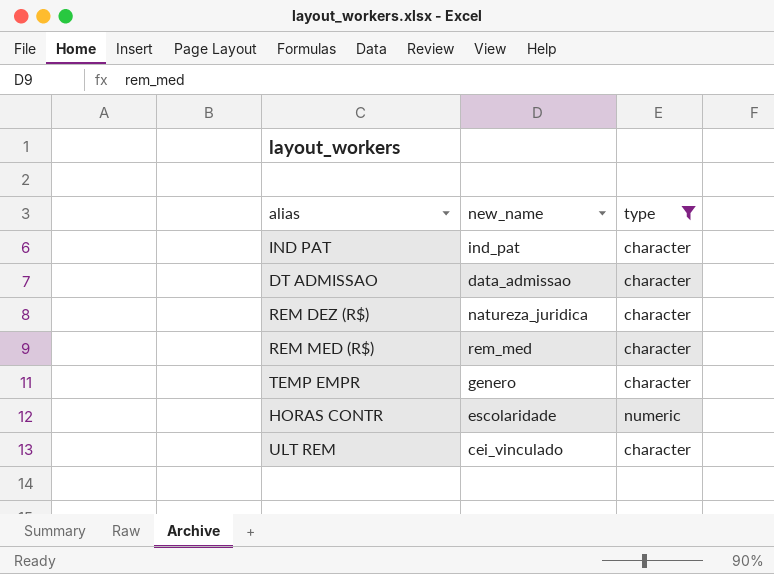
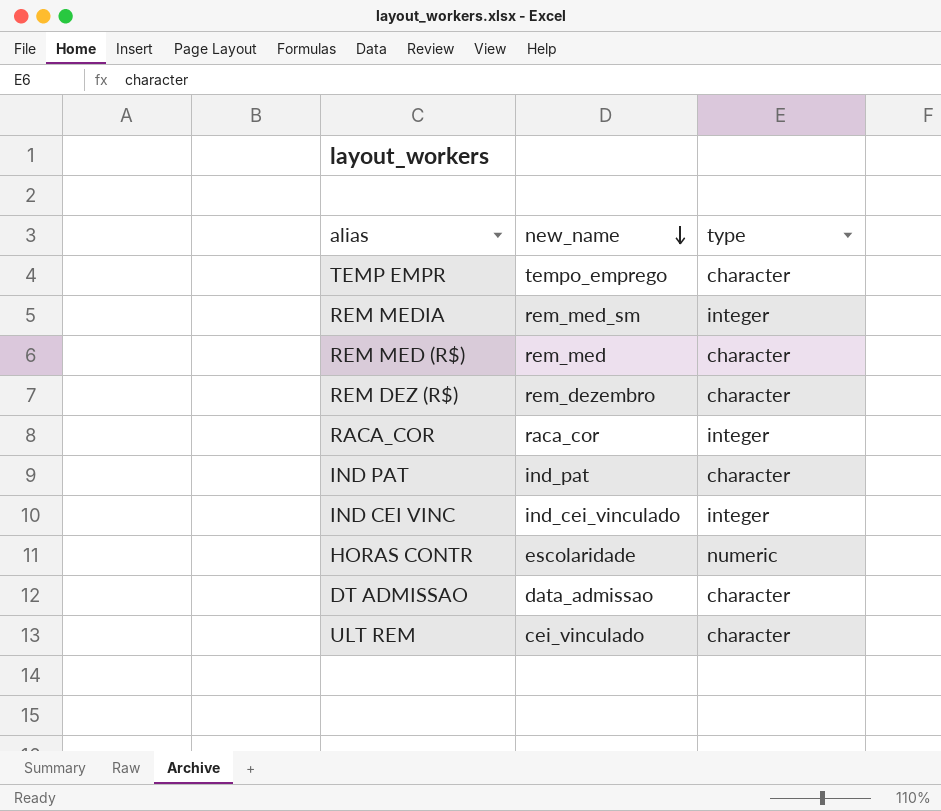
filter: type != integer -> none
row order: none -> new_name descending
TEMP EMPR | new_name: genero -> tempo_emprego
REM DEZ (R$) | new_name: natureza_juridica -> rem_dezembro

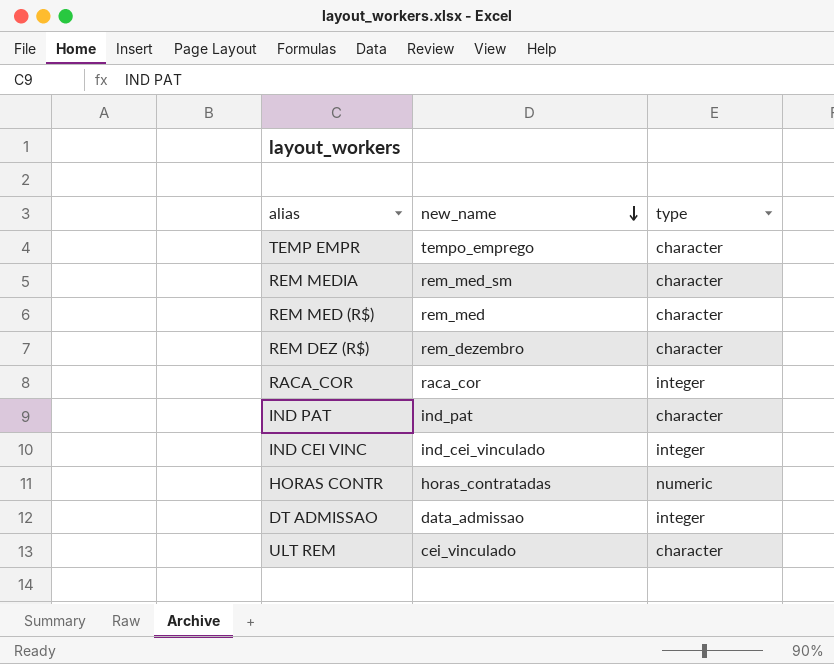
REM MEDIA | type: integer -> character
HORAS CONTR | new_name: escolaridade -> horas_contratadas
DT ADMISSAO | type: character -> integer

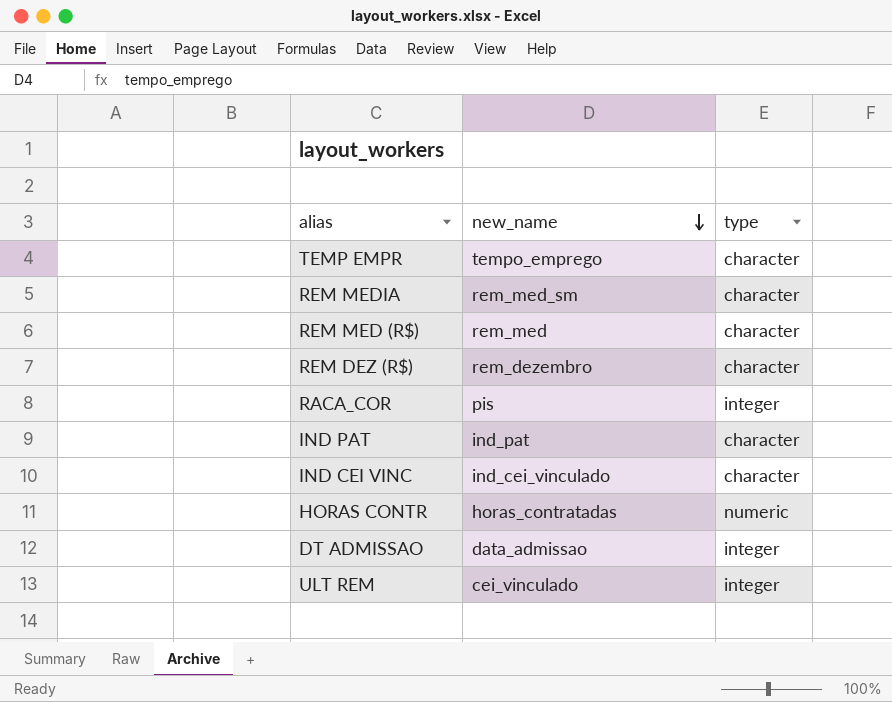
RACA_COR | new_name: raca_cor -> pis
IND CEI VINC | type: integer -> character
ULT REM | type: character -> integer

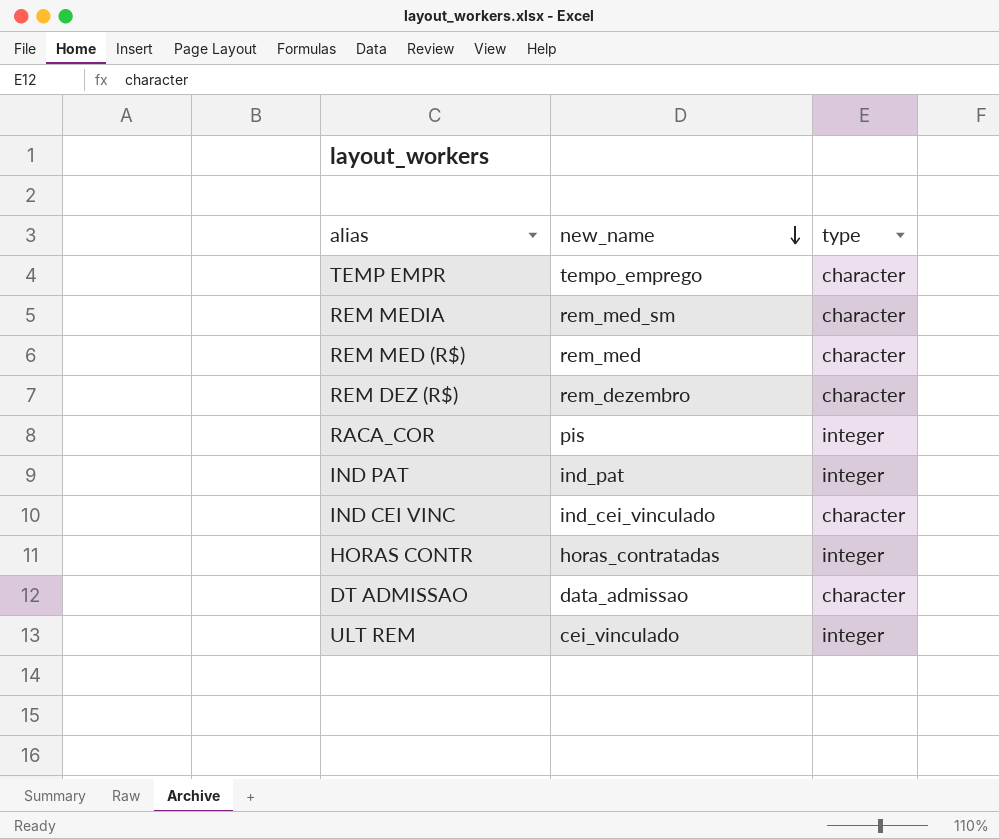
IND PAT | type: character -> integer
HORAS CONTR | type: numeric -> integer
DT ADMISSAO | type: integer -> character

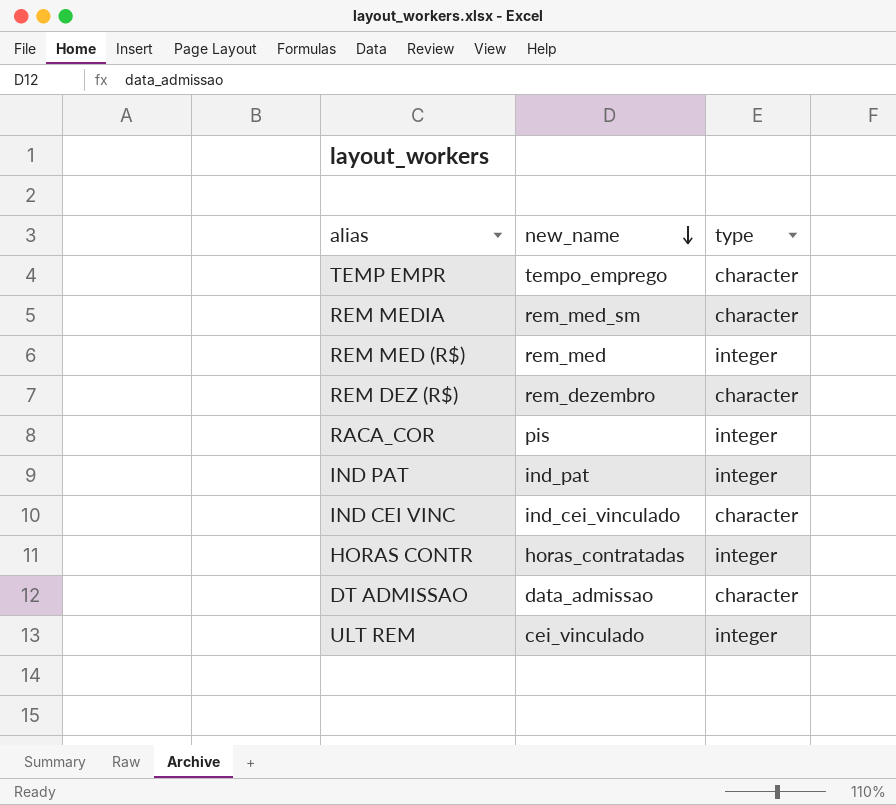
REM MED (R$) | type: character -> integer

